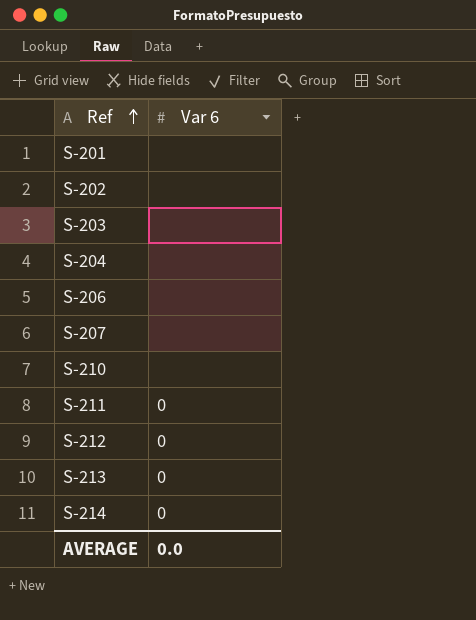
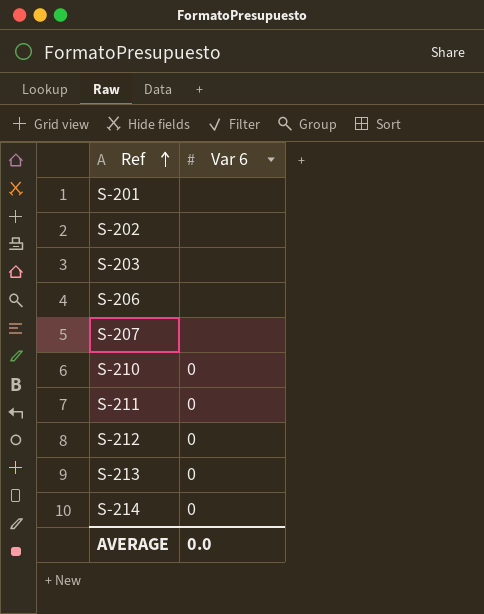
row S-204: none -> none
S-210 | Var 6: none -> 0

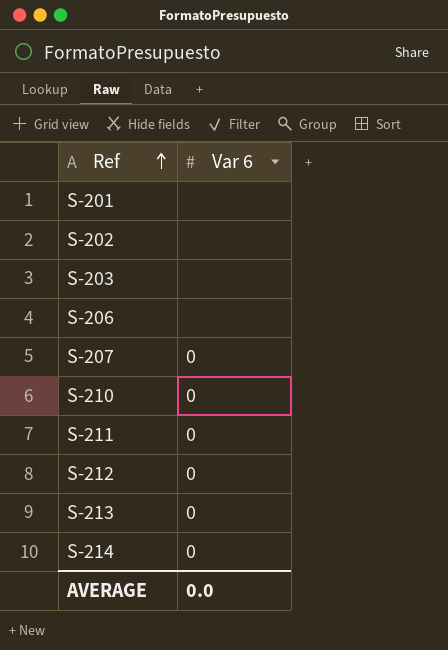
S-207 | Var 6: none -> 0

